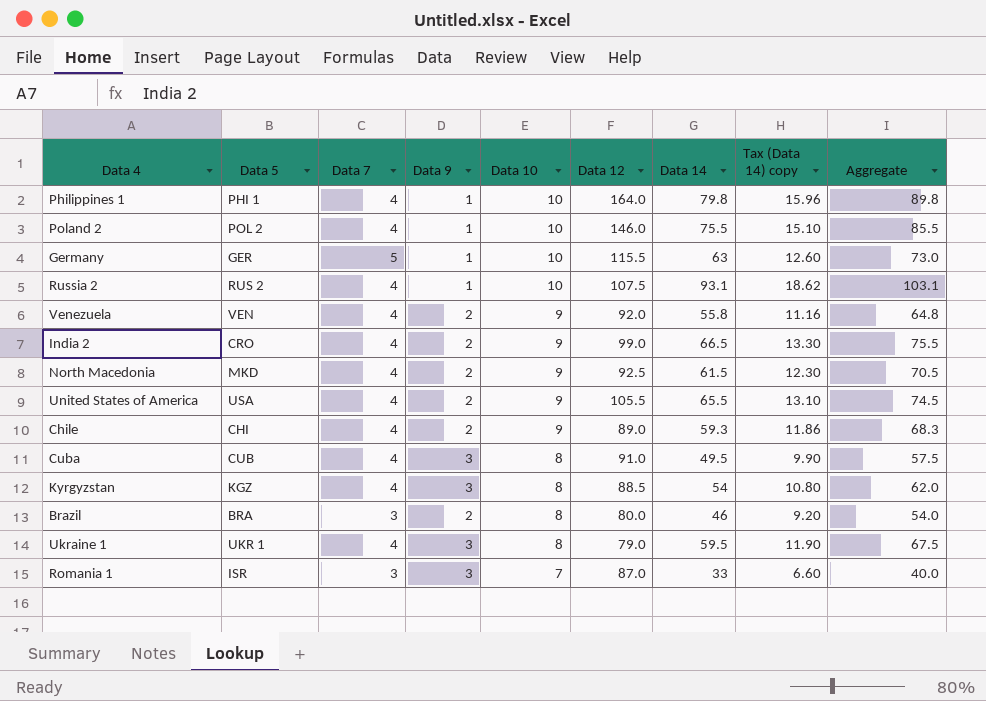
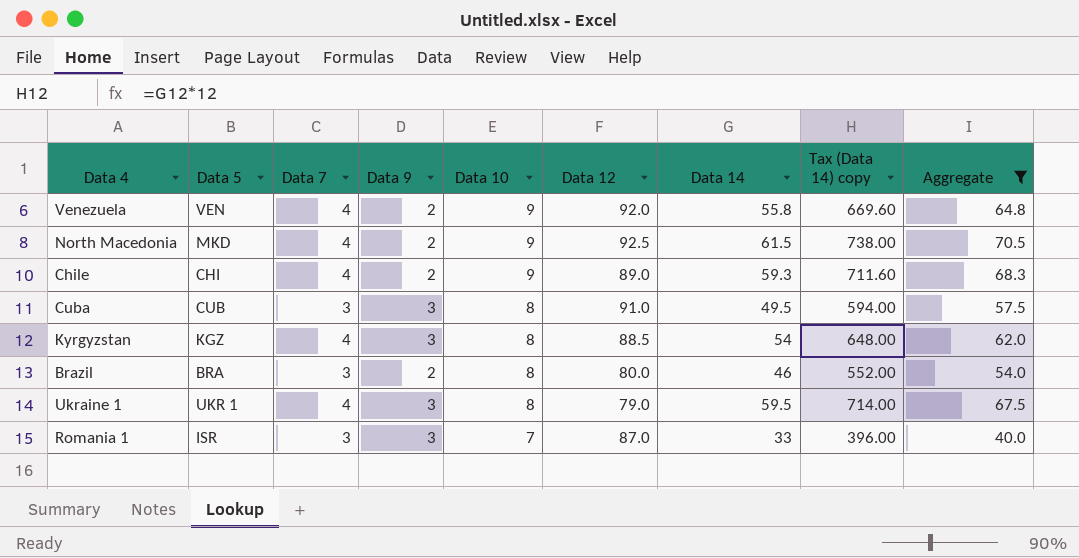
filter: none -> Aggregate <= 70.5
column Tax (Data 14) copy | formula: [Data 14] * 0.2 -> [Data 14] * 12
Cuba | Data 7: 4 -> 3

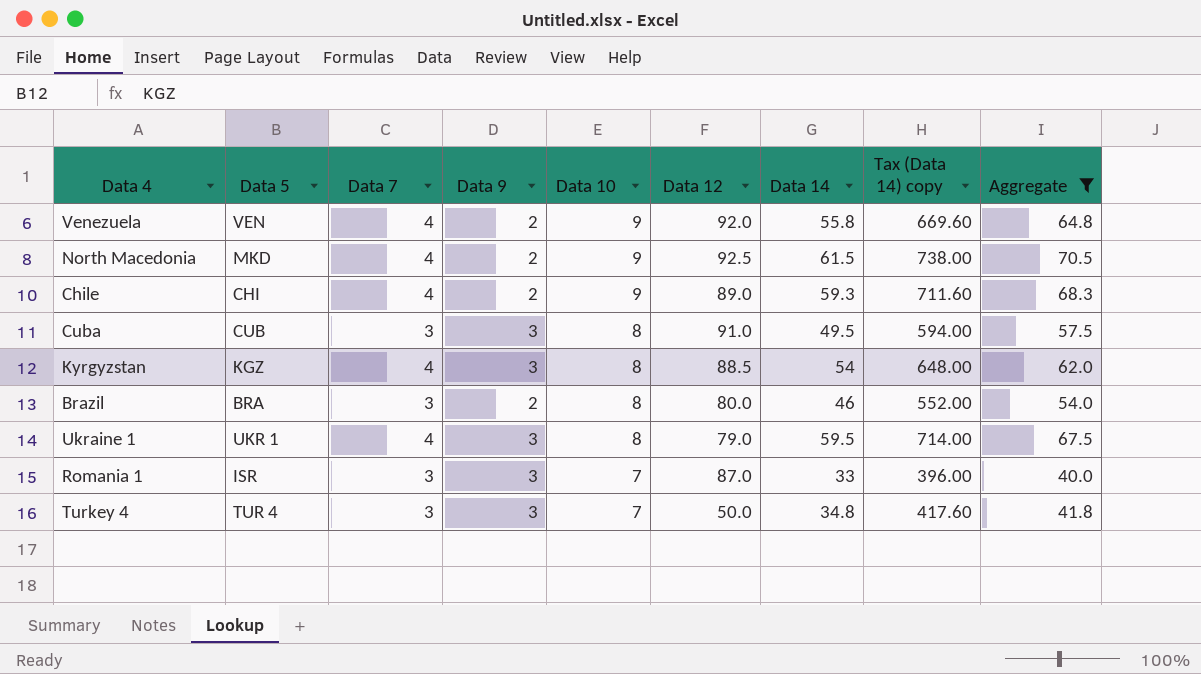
row Turkey 4: none -> TUR 4 | 3 | 3 | 7 | 50.0 | 34.8 | 417.60 | 41.8

